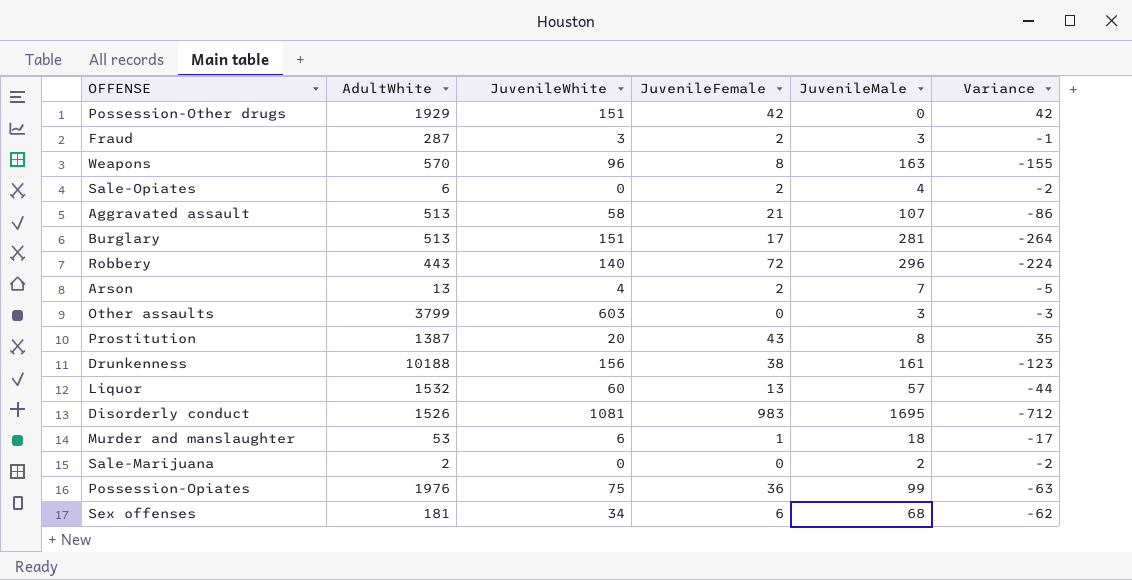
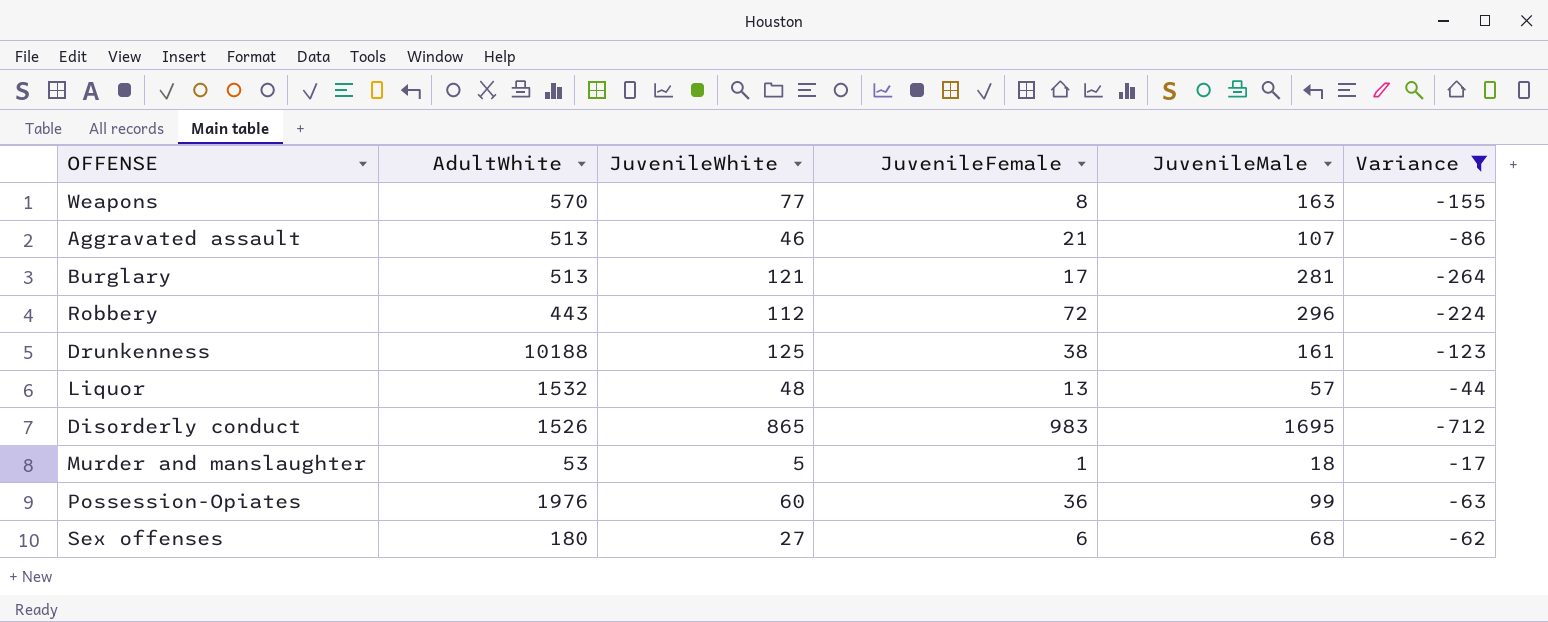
filter: none -> Variance <= -17
Weapons | JuvenileWhite: 96 -> 77
Aggravated assault | JuvenileWhite: 58 -> 46
Burglary | JuvenileWhite: 151 -> 121
Robbery | JuvenileWhite: 140 -> 112
Drunkenness | JuvenileWhite: 156 -> 125
Liquor | JuvenileWhite: 60 -> 48
Disorderly conduct | JuvenileWhite: 1081 -> 865
Murder and manslaughter | JuvenileWhite: 6 -> 5
Possession-Opiates | JuvenileWhite: 75 -> 60
Sex offenses | AdultWhite: 181 -> 180
Sex offenses | JuvenileWhite: 34 -> 27

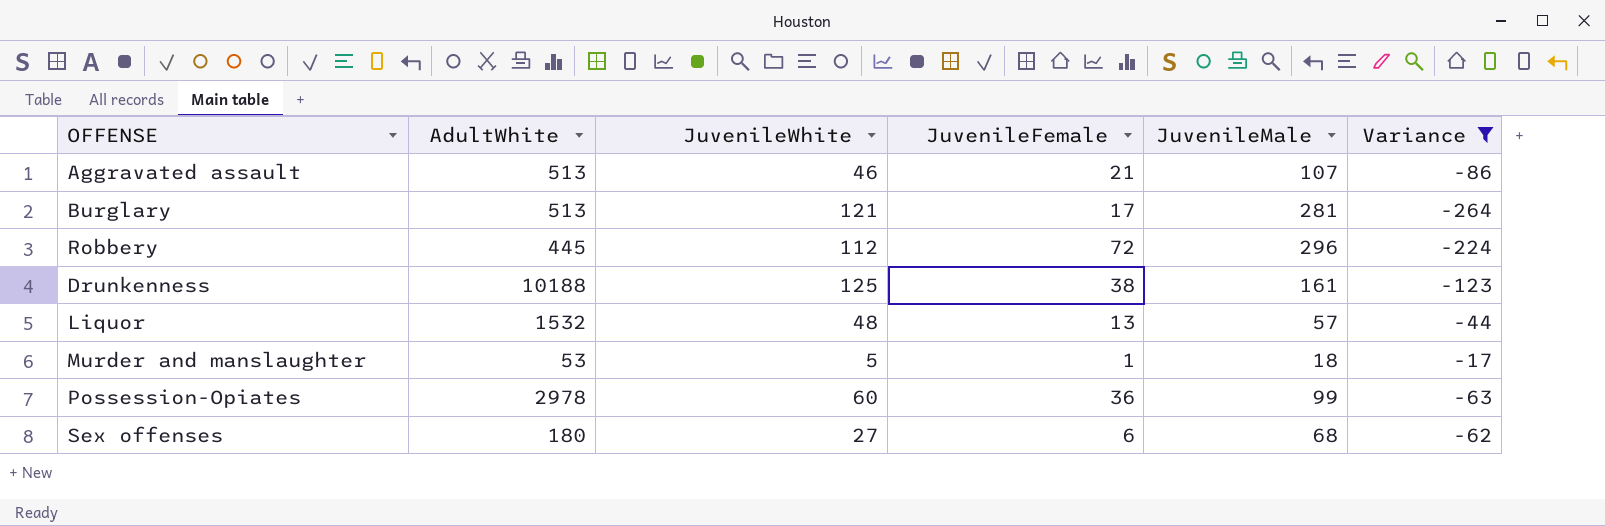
row Weapons: 570 | 77 | 8 | 163 | -155 -> none
row Disorderly conduct: 1526 | 865 | 983 | 1695 | -712 -> none
Robbery | AdultWhite: 443 -> 445
Possession-Opiates | AdultWhite: 1976 -> 2978

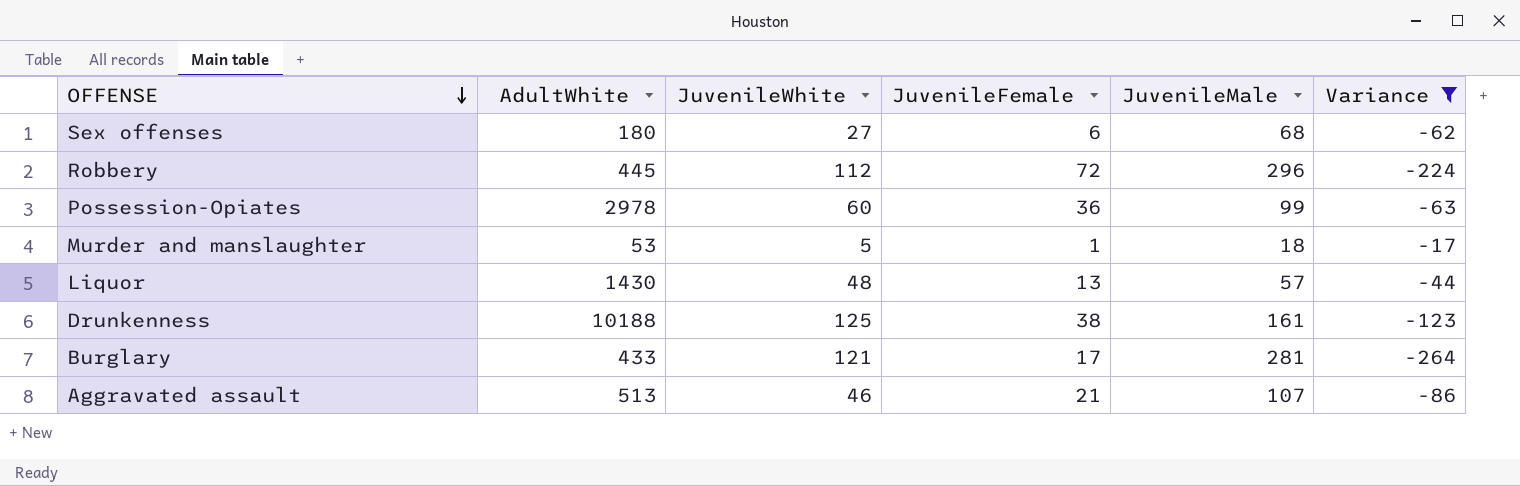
row order: none -> OFFENSE descending
Liquor | AdultWhite: 1532 -> 1430
Burglary | AdultWhite: 513 -> 433

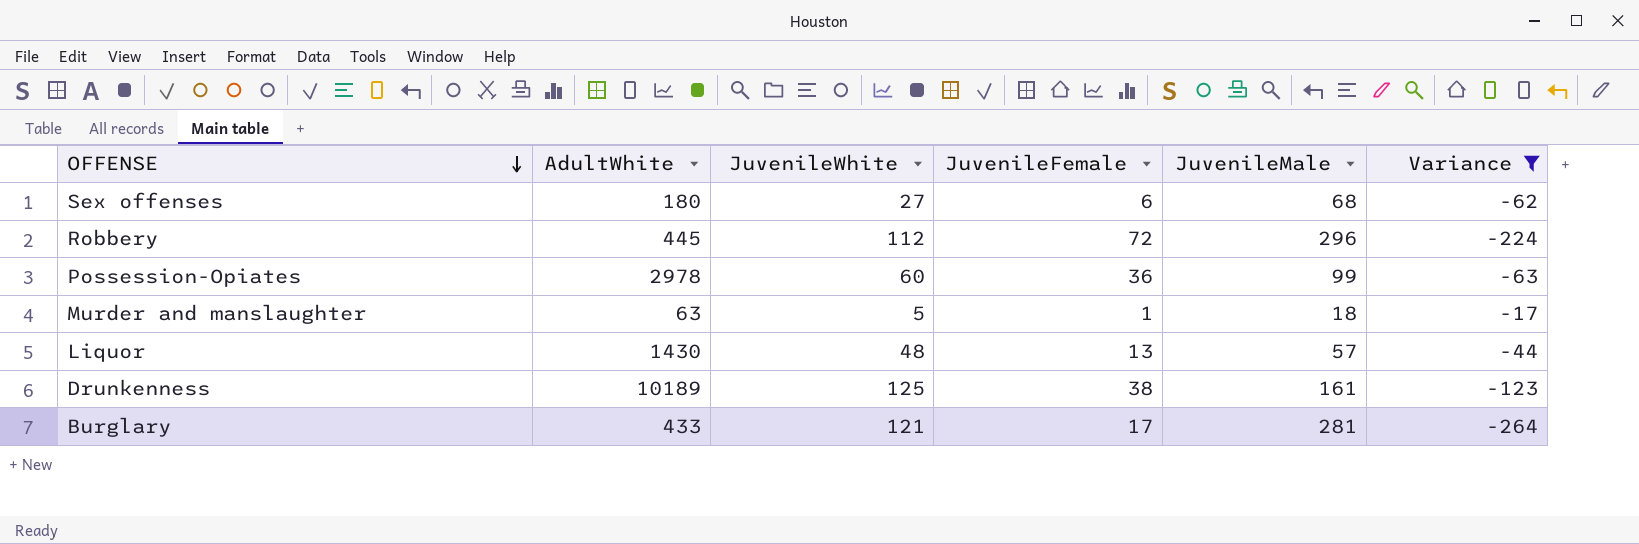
row Aggravated assault: 513 | 46 | 21 | 107 | -86 -> none
Murder and manslaughter | AdultWhite: 53 -> 63
Drunkenness | AdultWhite: 10188 -> 10189

